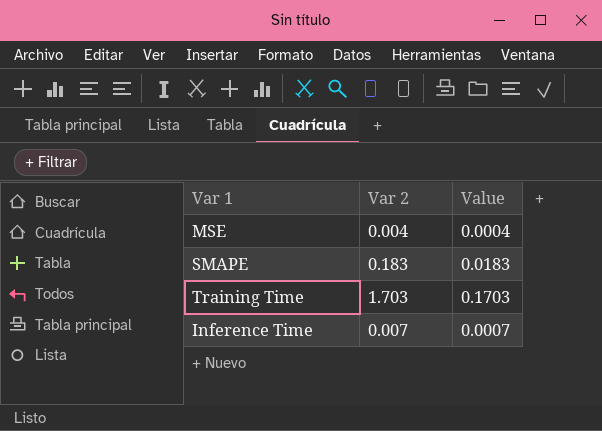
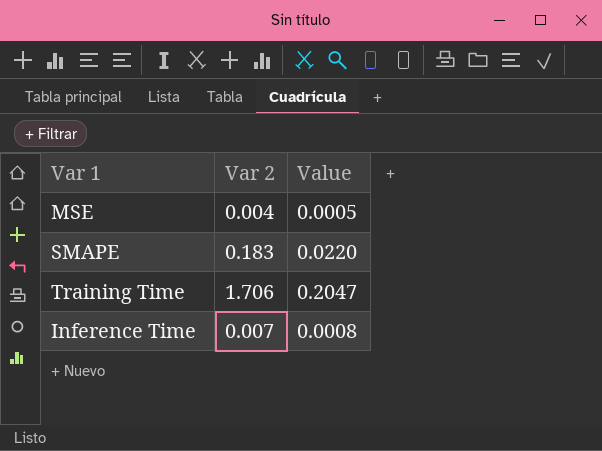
column Value | formula: [Var 2] * 0.1 -> [Var 2] * 0.12
Training Time | Var 2: 1.703 -> 1.706

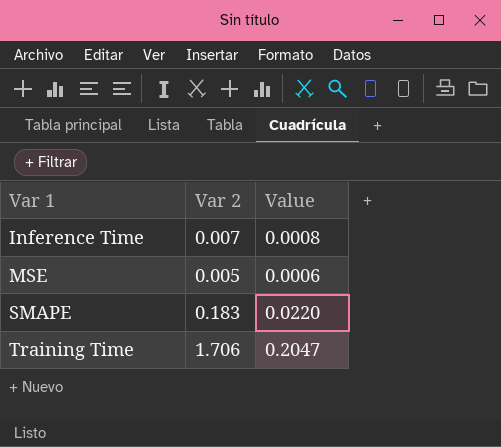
row order: none -> Var 1 ascending
MSE | Var 2: 0.004 -> 0.005
MSE | Value: 0.0005 -> 0.0006

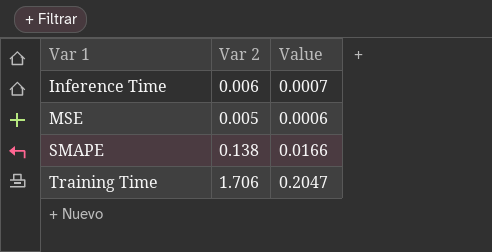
Inference Time | Var 2: 0.007 -> 0.006
Inference Time | Value: 0.0008 -> 0.0007
SMAPE | Var 2: 0.183 -> 0.138
SMAPE | Value: 0.0220 -> 0.0166

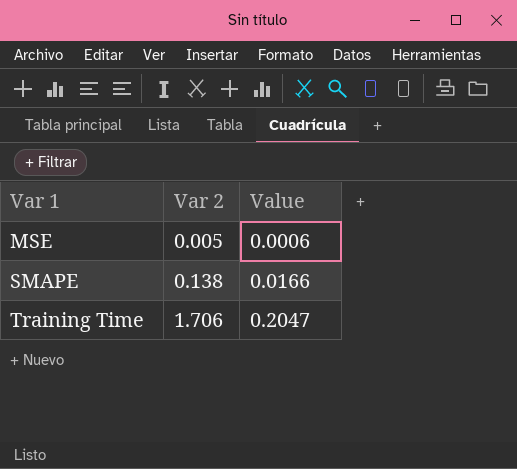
row Inference Time: 0.006 | 0.0007 -> none

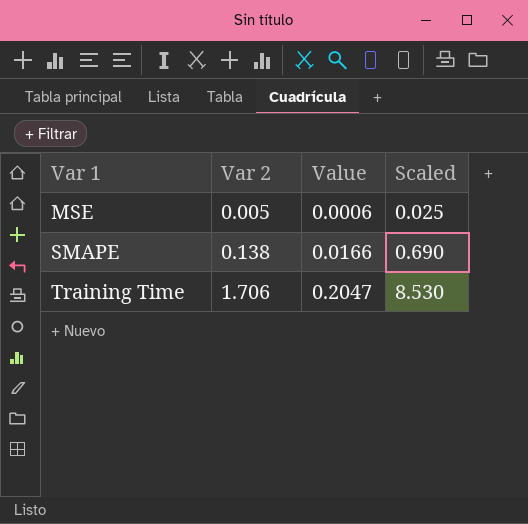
column Scaled | formula: none -> [Var 2] * 5

